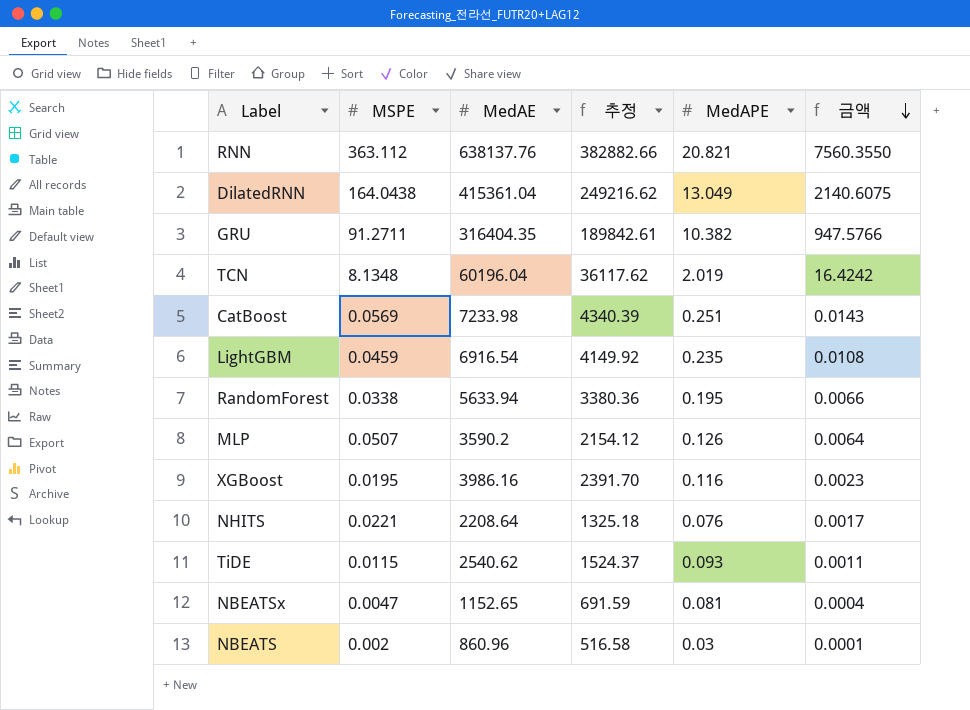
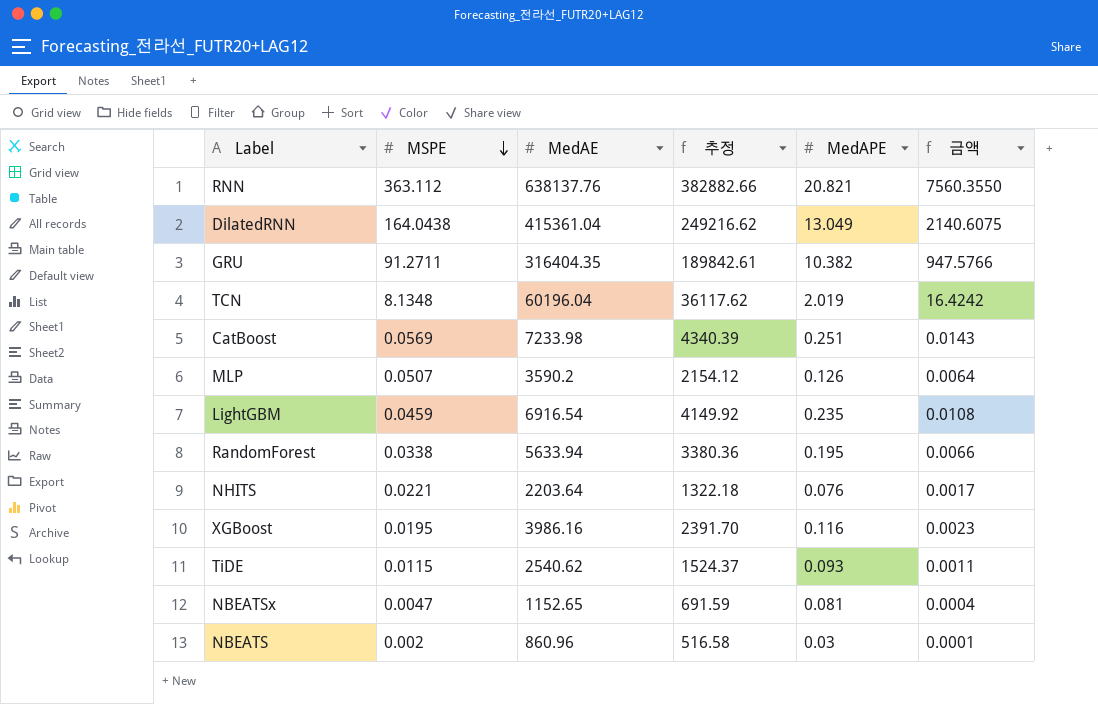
row order: 금액 descending -> MSPE descending
NHITS | MedAE: 2208.64 -> 2203.64
NHITS | 추정: 1325.18 -> 1322.18

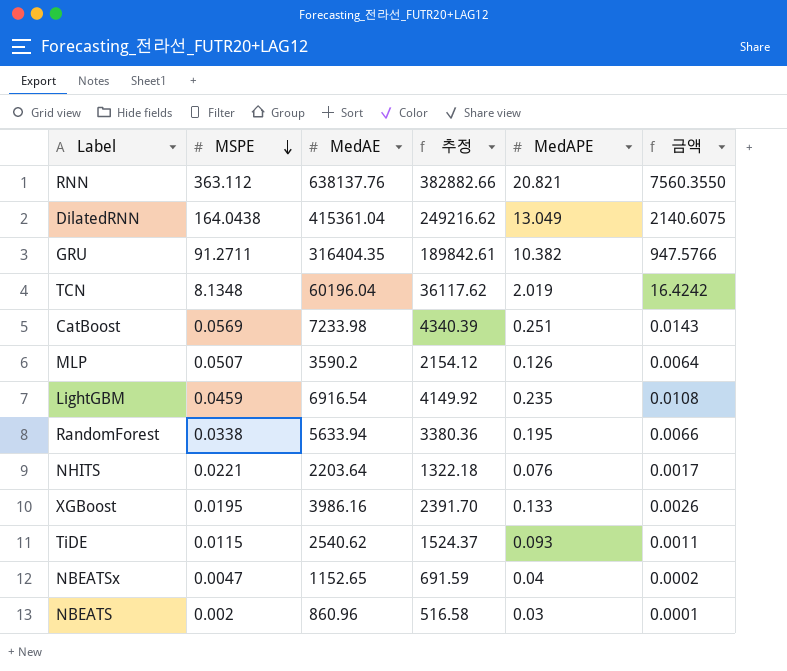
XGBoost | MedAPE: 0.116 -> 0.133
XGBoost | 금액: 0.0023 -> 0.0026
NBEATSx | MedAPE: 0.081 -> 0.04
NBEATSx | 금액: 0.0004 -> 0.0002

